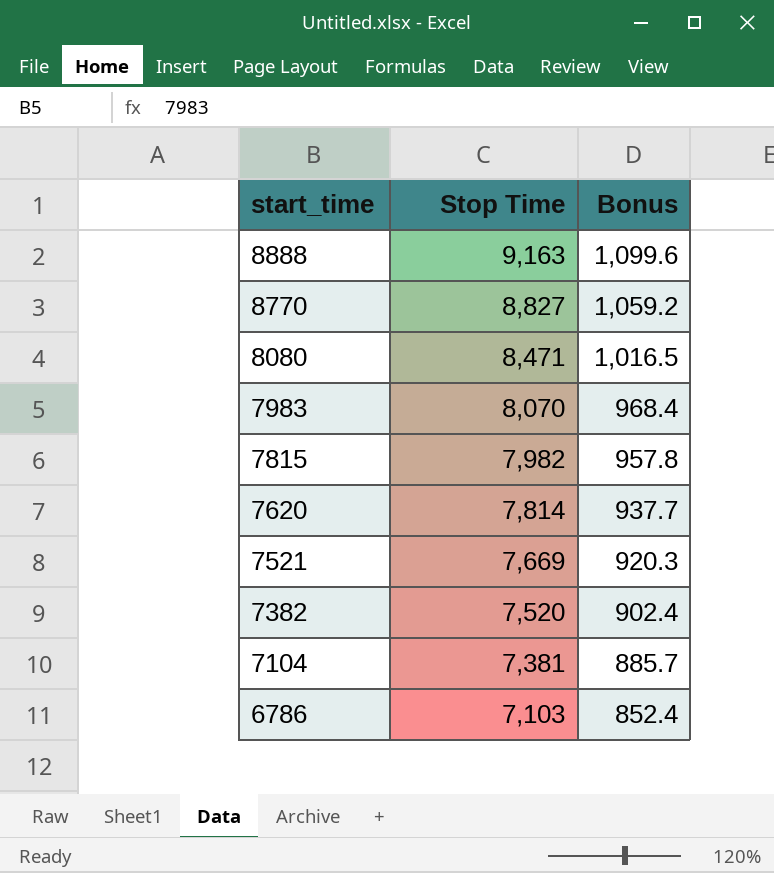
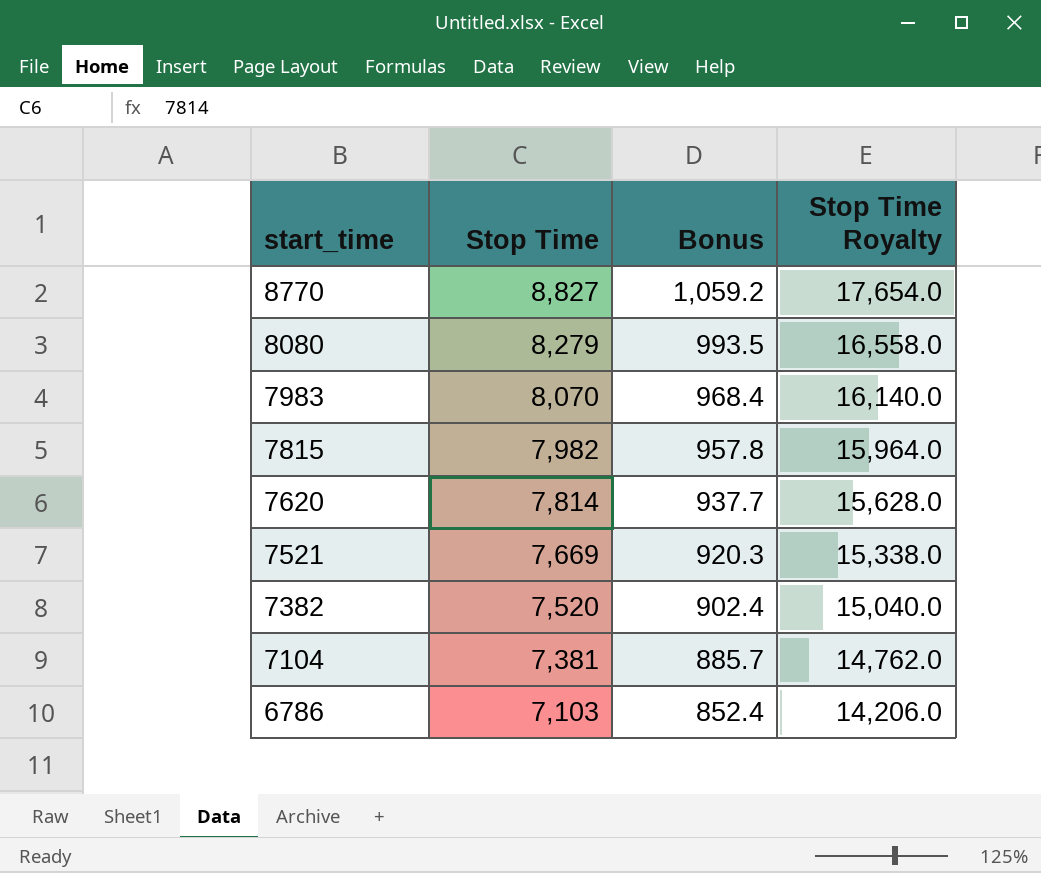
column Stop Time Royalty | formula: none -> [Stop Time] * 2
row 8888: 9,163 | 1,099.6 -> none
8080 | Stop Time: 8,471 -> 8,279
8080 | Bonus: 1,016.5 -> 993.5

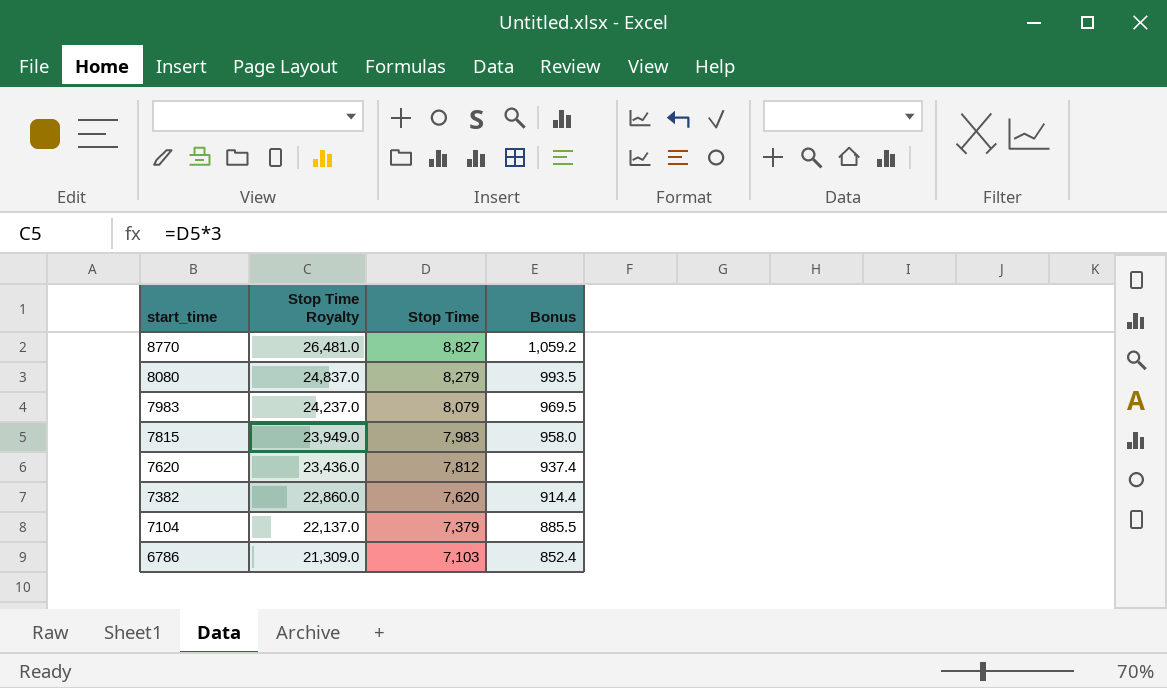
column Stop Time Royalty | formula: [Stop Time] * 2 -> [Stop Time] * 3
column Stop Time Royalty | position: 4 -> 2
row 7521: 7,669 | 920.3 | 15,338.0 -> none
7983 | Stop Time: 8,070 -> 8,079
7983 | Bonus: 968.4 -> 969.5
7815 | Stop Time: 7,982 -> 7,983
7815 | Bonus: 957.8 -> 958.0
7620 | Stop Time: 7,814 -> 7,812
7620 | Bonus: 937.7 -> 937.4
7382 | Stop Time: 7,520 -> 7,620
7382 | Bonus: 902.4 -> 914.4
7104 | Stop Time: 7,381 -> 7,379
7104 | Bonus: 885.7 -> 885.5

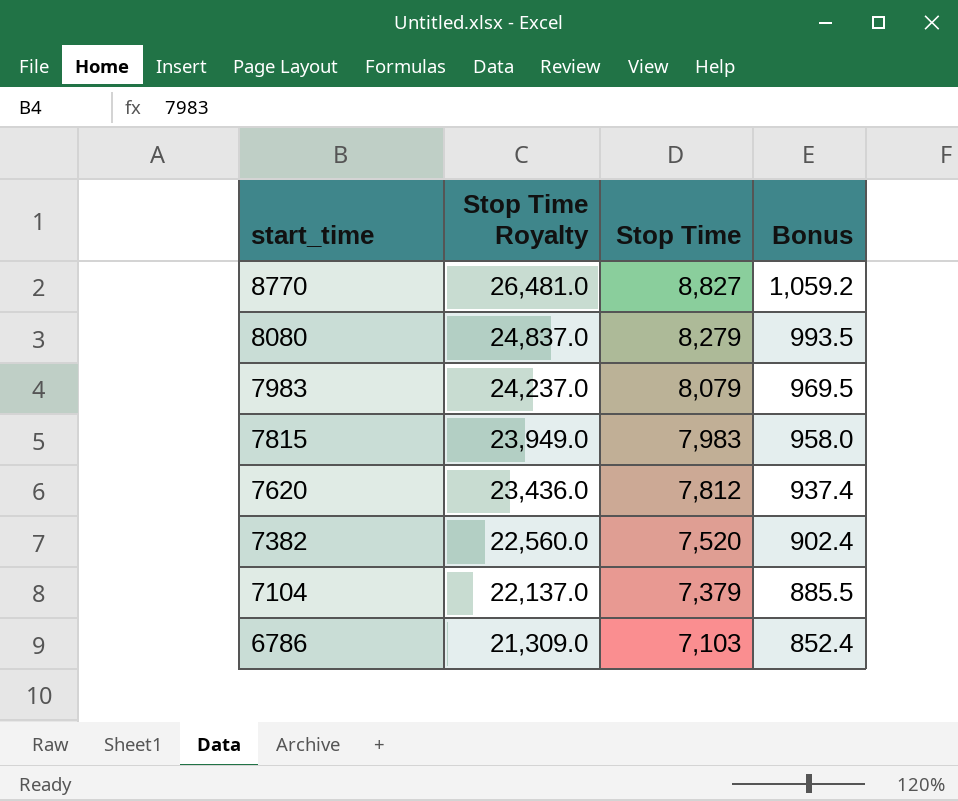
7382 | Stop Time Royalty: 22,860.0 -> 22,560.0
7382 | Stop Time: 7,620 -> 7,520
7382 | Bonus: 914.4 -> 902.4

